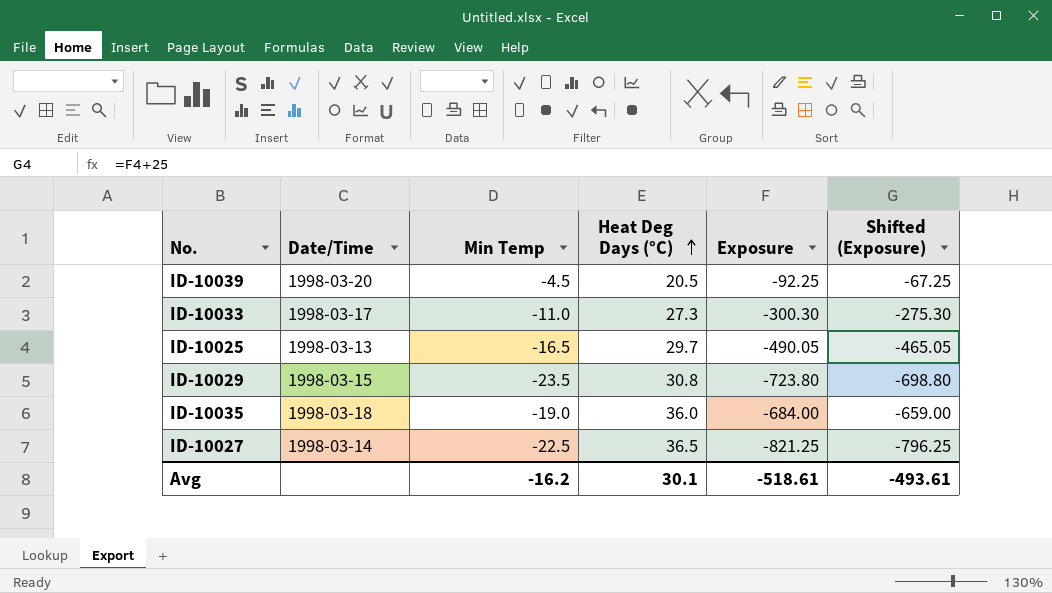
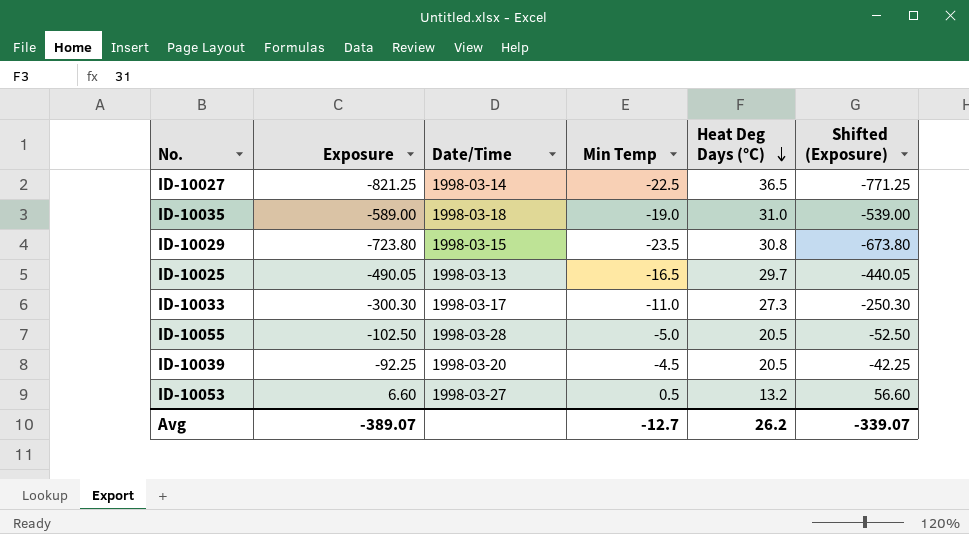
row order: Heat Deg Days (°C) ascending -> Heat Deg Days (°C) descending
column Exposure | position: 5 -> 2
column Shifted (Exposure) | formula: [Exposure] + 25 -> [Exposure] + 50
ID-10035 | Exposure: -684.00 -> -589.00
ID-10035 | Heat Deg Days (°C): 36.0 -> 31.0
row ID-10055: none -> -102.50 | 1998-03-28 | -5.0 | 20.5 | -52.50
row ID-10053: none -> 6.60 | 1998-03-27 | 0.5 | 13.2 | 56.60
Avg | Exposure: -518.61 -> -389.07
Avg | Min Temp: -16.2 -> -12.7
Avg | Heat Deg Days (°C): 30.1 -> 26.2
Avg | Shifted (Exposure): -493.61 -> -339.07

